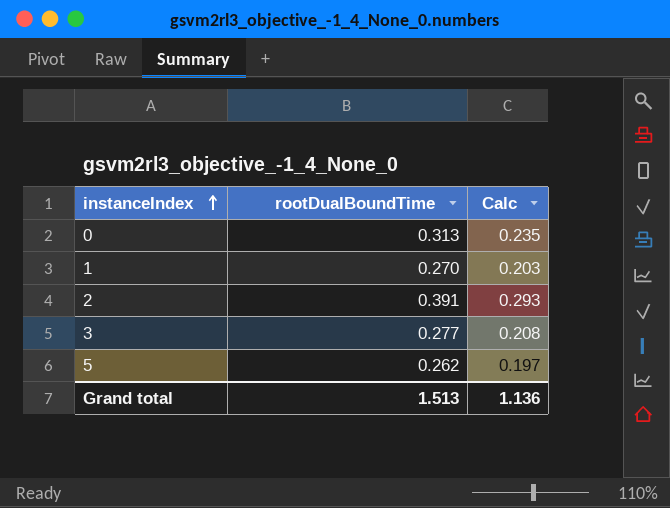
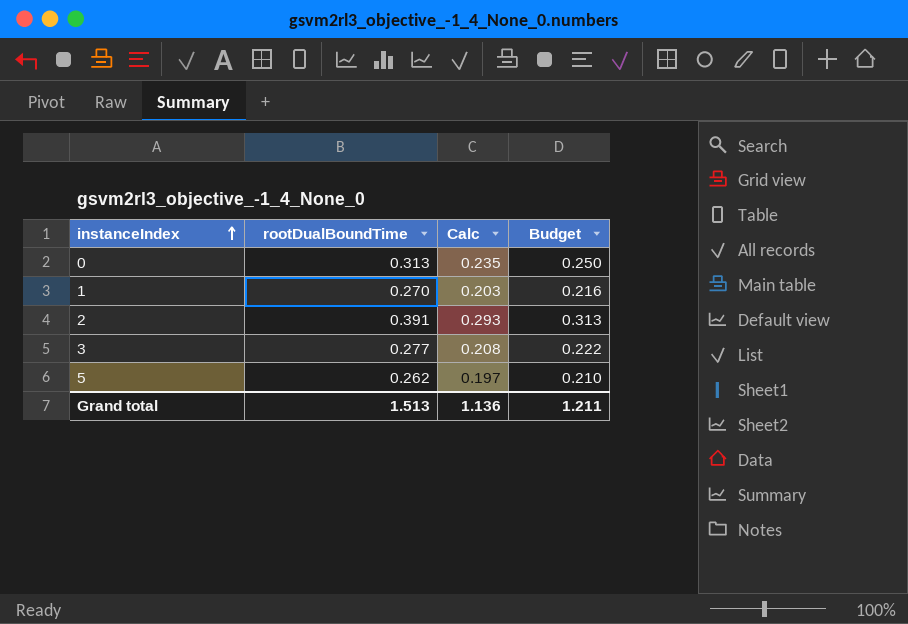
column Budget | formula: none -> [rootDualBoundTime] * 0.8

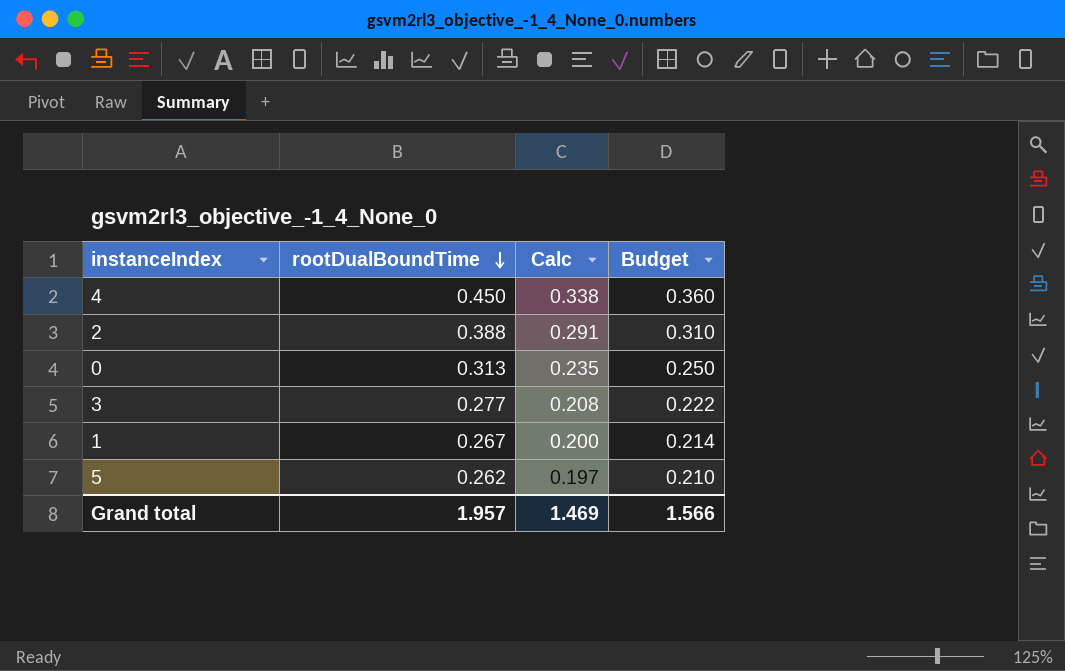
row order: instanceIndex ascending -> rootDualBoundTime descending
row 4: none -> 0.450 | 0.338 | 0.360
2 | rootDualBoundTime: 0.391 -> 0.388
2 | Calc: 0.293 -> 0.291
2 | Budget: 0.313 -> 0.310
1 | rootDualBoundTime: 0.270 -> 0.267
1 | Calc: 0.203 -> 0.200
1 | Budget: 0.216 -> 0.214
Grand total | rootDualBoundTime: 1.513 -> 1.957
Grand total | Calc: 1.136 -> 1.469
Grand total | Budget: 1.211 -> 1.566

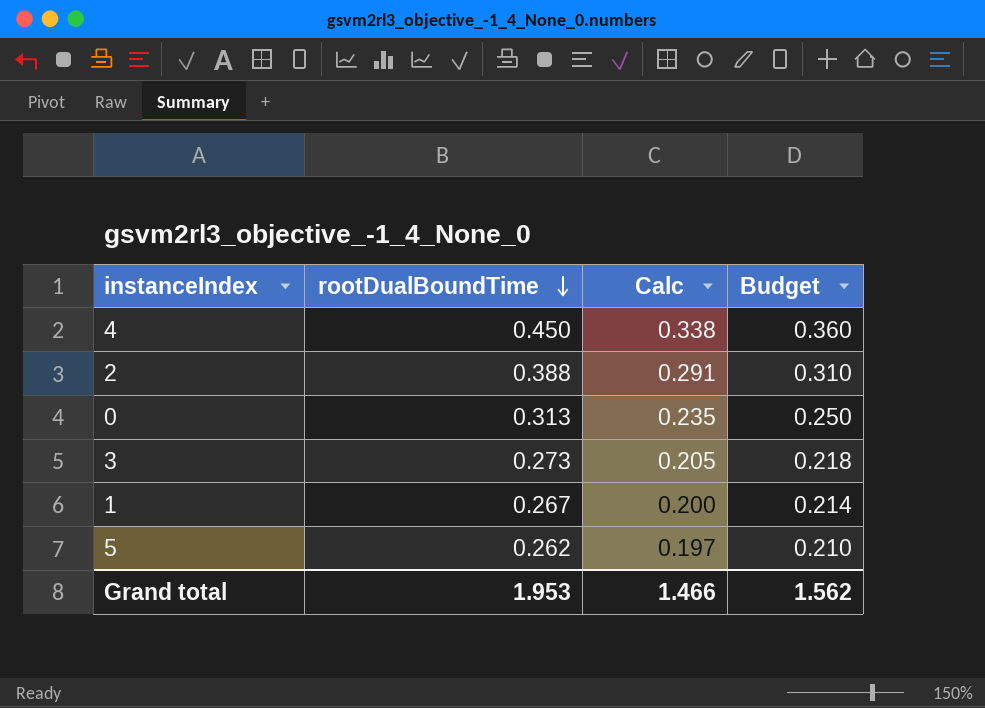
3 | rootDualBoundTime: 0.277 -> 0.273
3 | Calc: 0.208 -> 0.205
3 | Budget: 0.222 -> 0.218
Grand total | rootDualBoundTime: 1.957 -> 1.953
Grand total | Calc: 1.469 -> 1.466
Grand total | Budget: 1.566 -> 1.562

